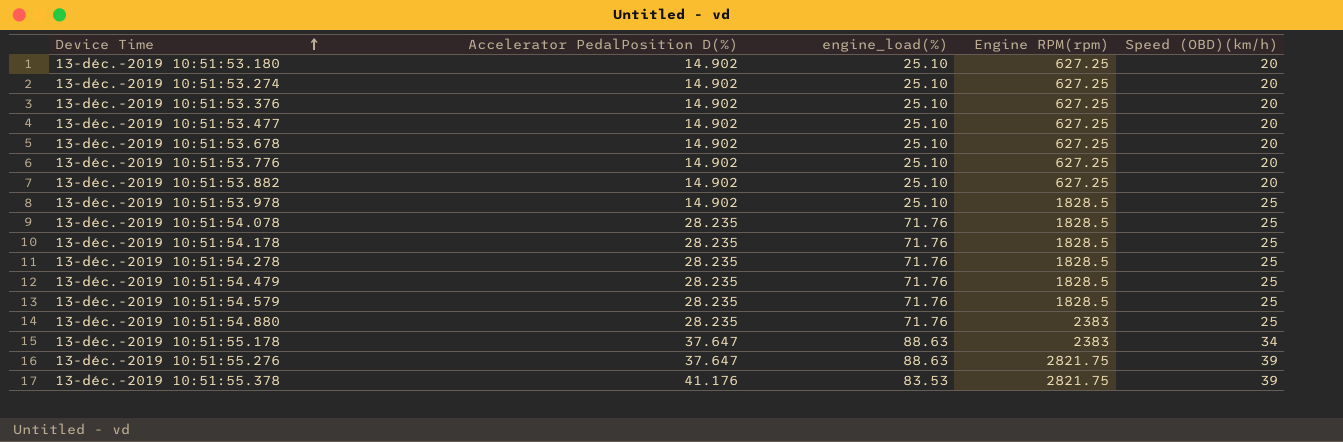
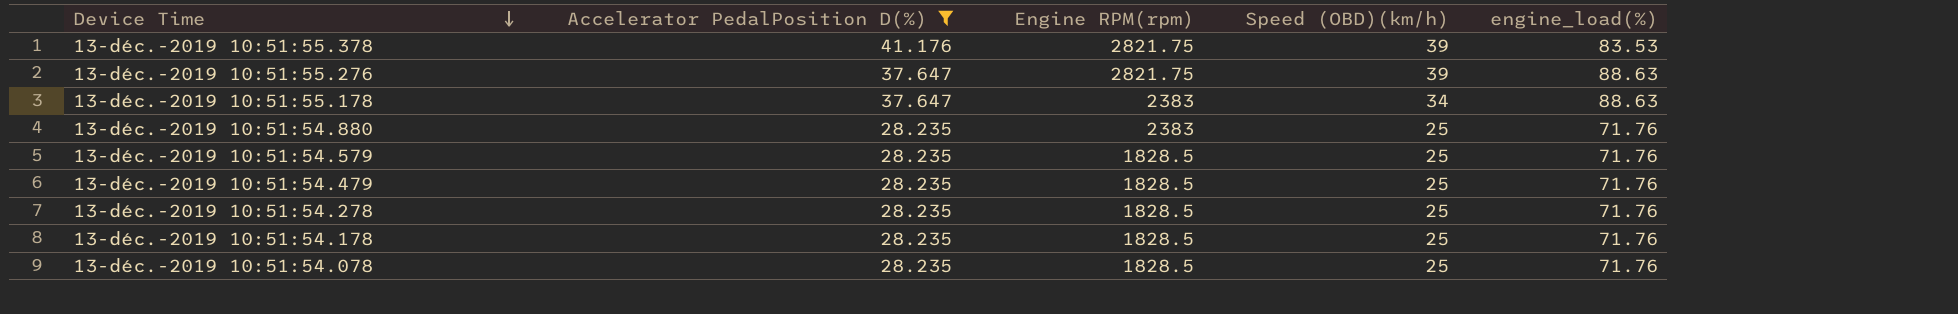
filter: none -> Accelerator PedalPosition D(%) != 14.902
row order: Device Time ascending -> Device Time descending
column engine_load(%) | position: 3 -> 5

